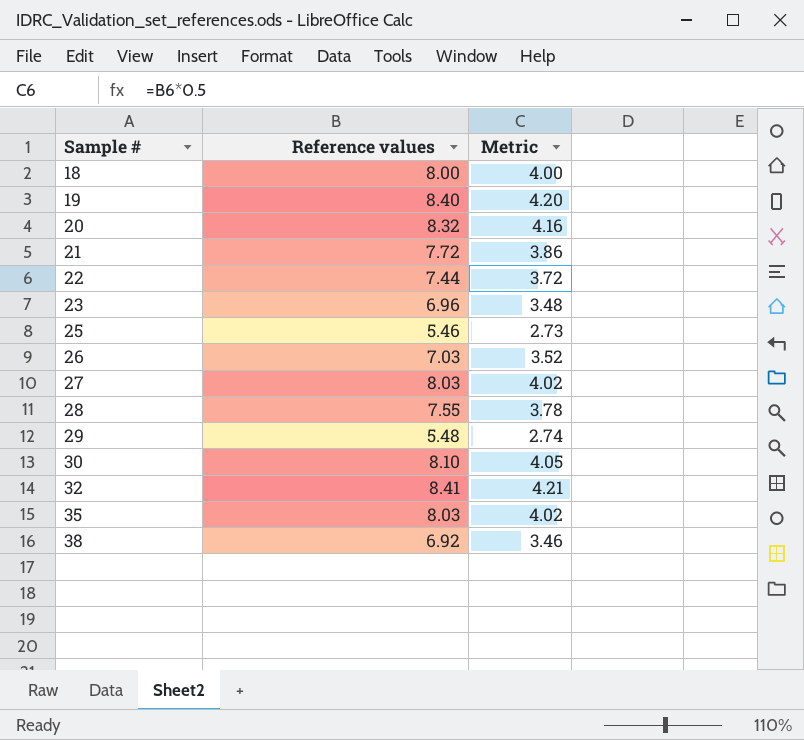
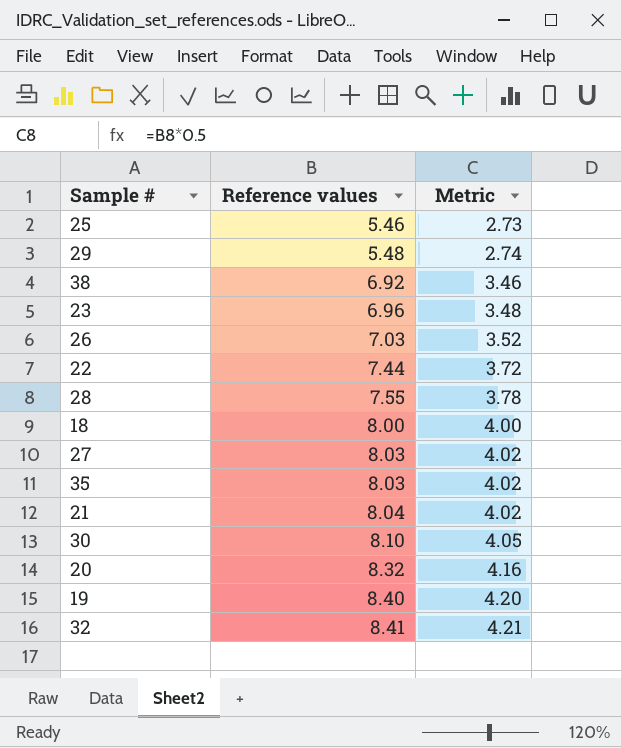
row order: Sample # ascending -> Reference values ascending
21 | Reference values: 7.72 -> 8.04
21 | Metric: 3.86 -> 4.02

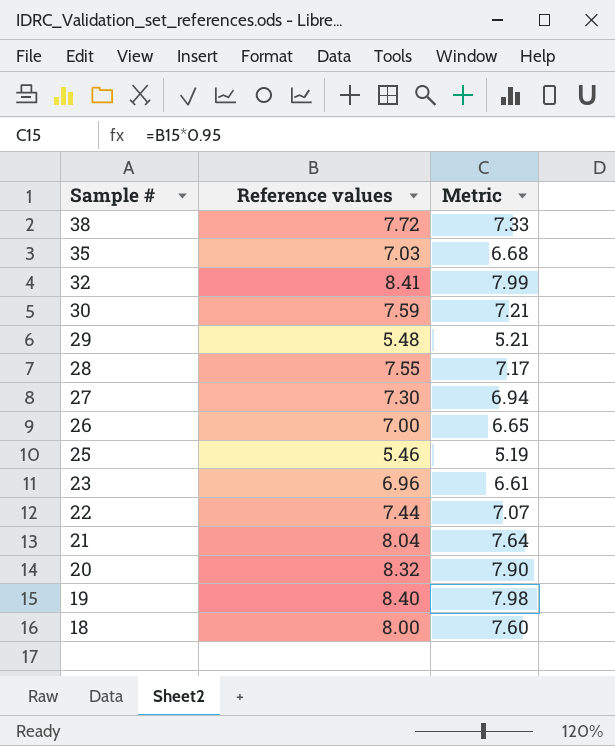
row order: Reference values ascending -> Sample # descending
column Metric | formula: [Reference values] * 0.5 -> [Reference values] * 0.95
38 | Reference values: 6.92 -> 7.72
35 | Reference values: 8.03 -> 7.03
30 | Reference values: 8.10 -> 7.59
27 | Reference values: 8.03 -> 7.30
26 | Reference values: 7.03 -> 7.00

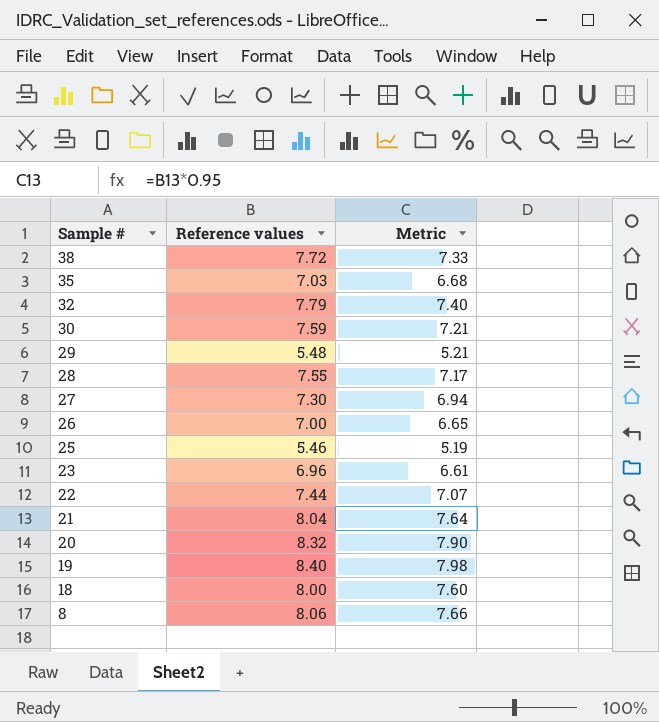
32 | Reference values: 8.41 -> 7.79
32 | Metric: 7.99 -> 7.40
row 8: none -> 8.06 | 7.66

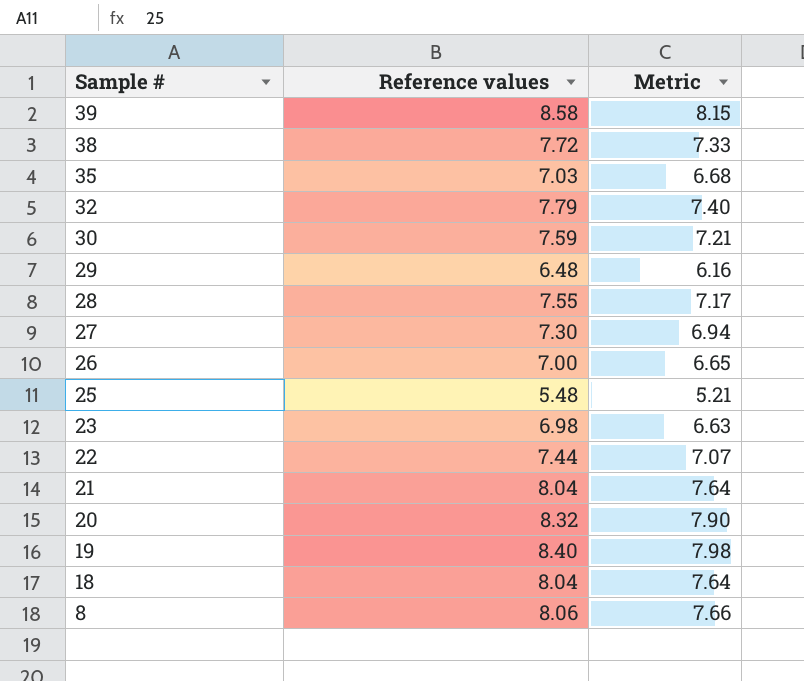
row 39: none -> 8.58 | 8.15
29 | Reference values: 5.48 -> 6.48
29 | Metric: 5.21 -> 6.16
25 | Reference values: 5.46 -> 5.48
25 | Metric: 5.19 -> 5.21
23 | Reference values: 6.96 -> 6.98
23 | Metric: 6.61 -> 6.63
18 | Reference values: 8.00 -> 8.04
18 | Metric: 7.60 -> 7.64

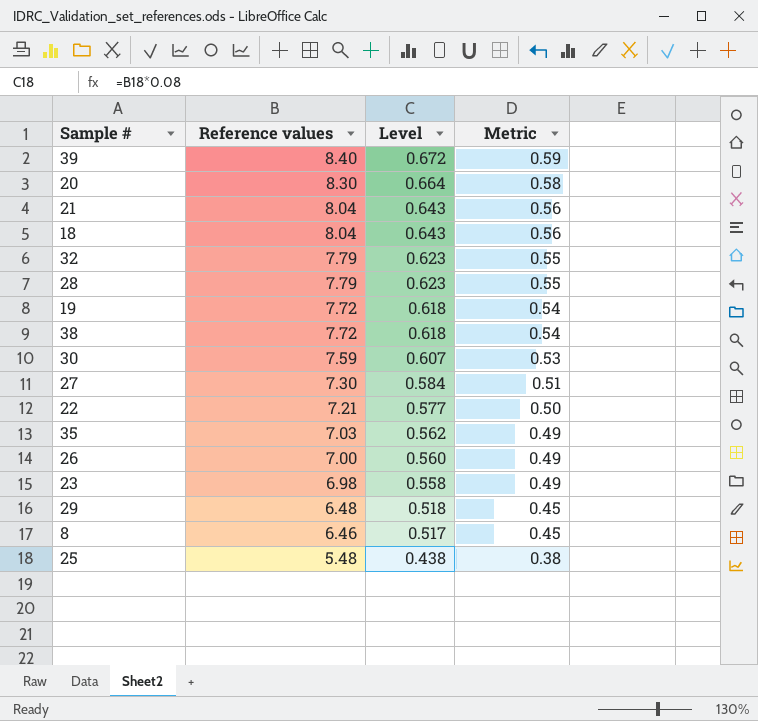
row order: Sample # descending -> Reference values descending
column Level | formula: none -> [Reference values] * 0.08
column Metric | formula: [Reference values] * 0.95 -> [Reference values] * 0.07
39 | Reference values: 8.58 -> 8.40
20 | Reference values: 8.32 -> 8.30
28 | Reference values: 7.55 -> 7.79
19 | Reference values: 8.40 -> 7.72
22 | Reference values: 7.44 -> 7.21
8 | Reference values: 8.06 -> 6.46

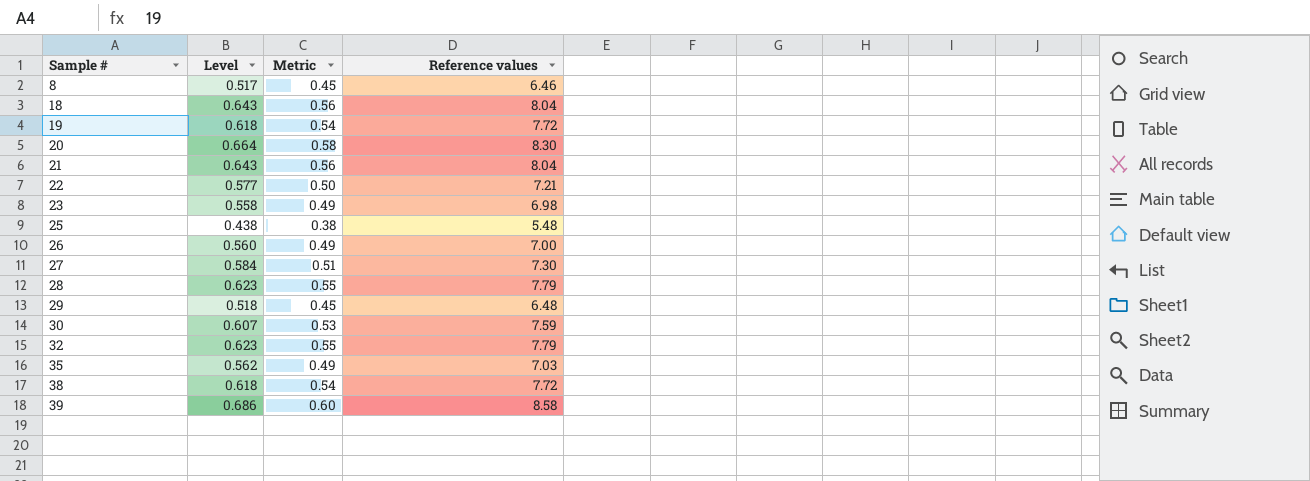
row order: Reference values descending -> Sample # ascending
column Reference values | position: 2 -> 4
39 | Level: 0.672 -> 0.686
39 | Metric: 0.59 -> 0.60
39 | Reference values: 8.40 -> 8.58

